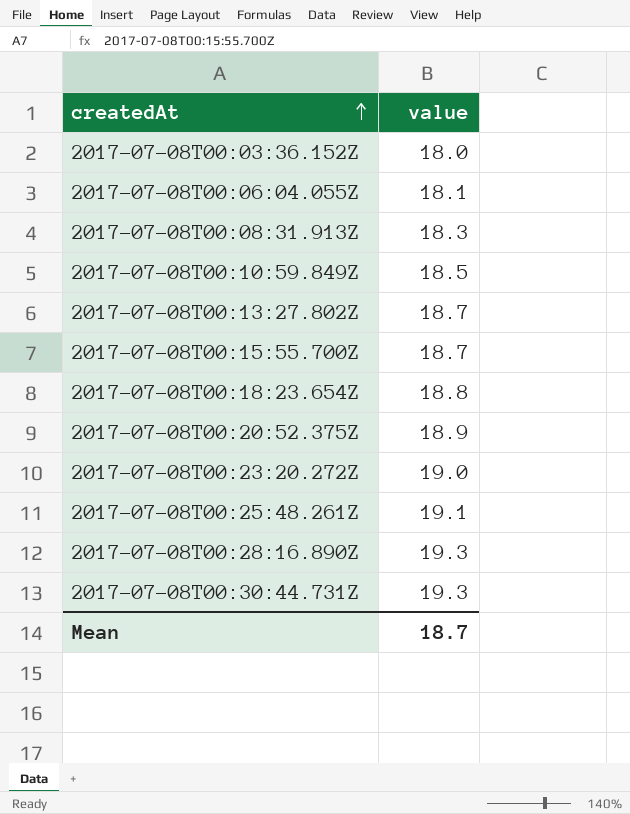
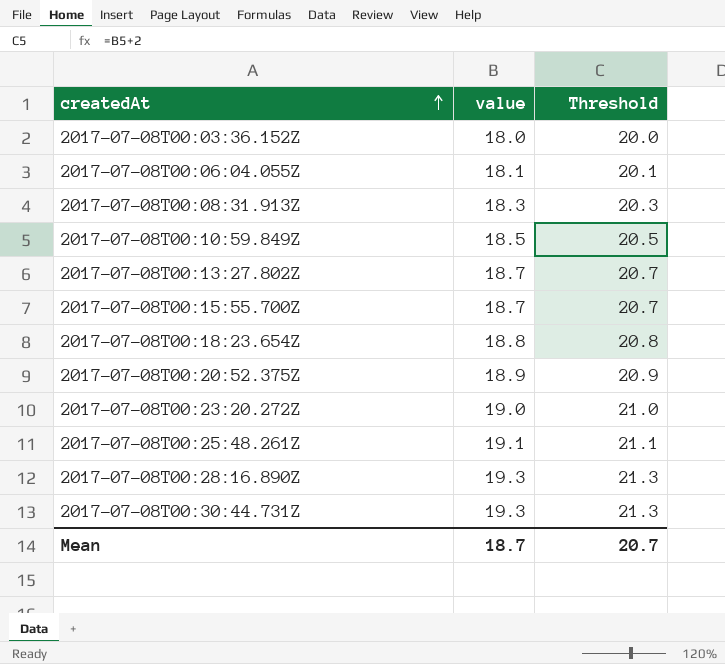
column Threshold | formula: none -> [value] + 2

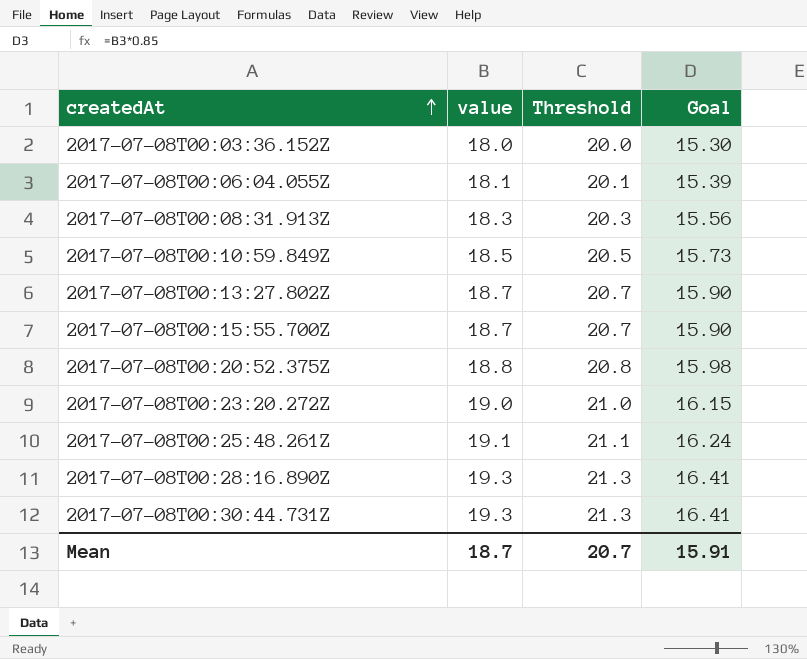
column Goal | formula: none -> [value] * 0.85
row 2017-07-08T00:18:23.654Z: 18.8 | 20.8 -> none
2017-07-08T00:20:52.375Z | value: 18.9 -> 18.8
2017-07-08T00:20:52.375Z | Threshold: 20.9 -> 20.8

